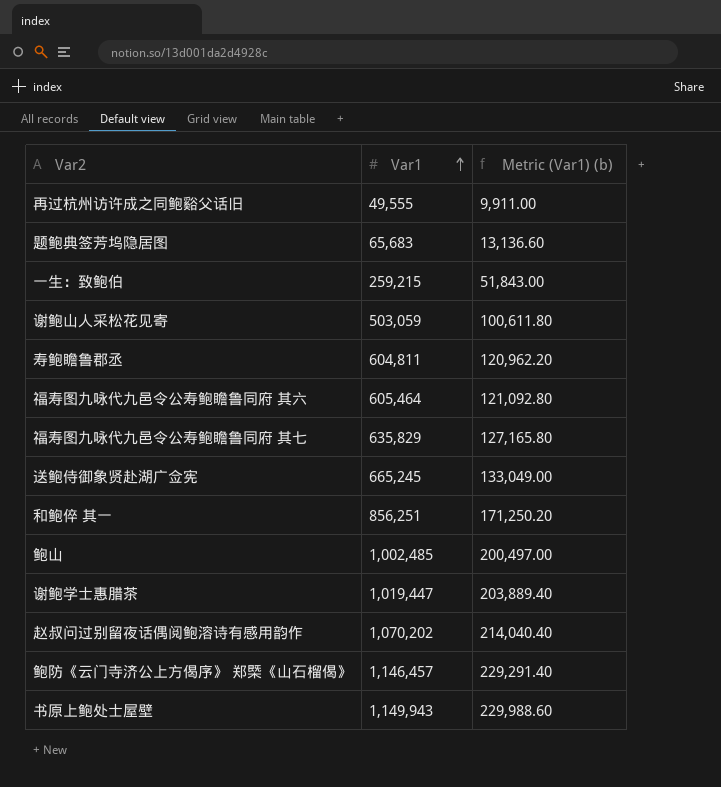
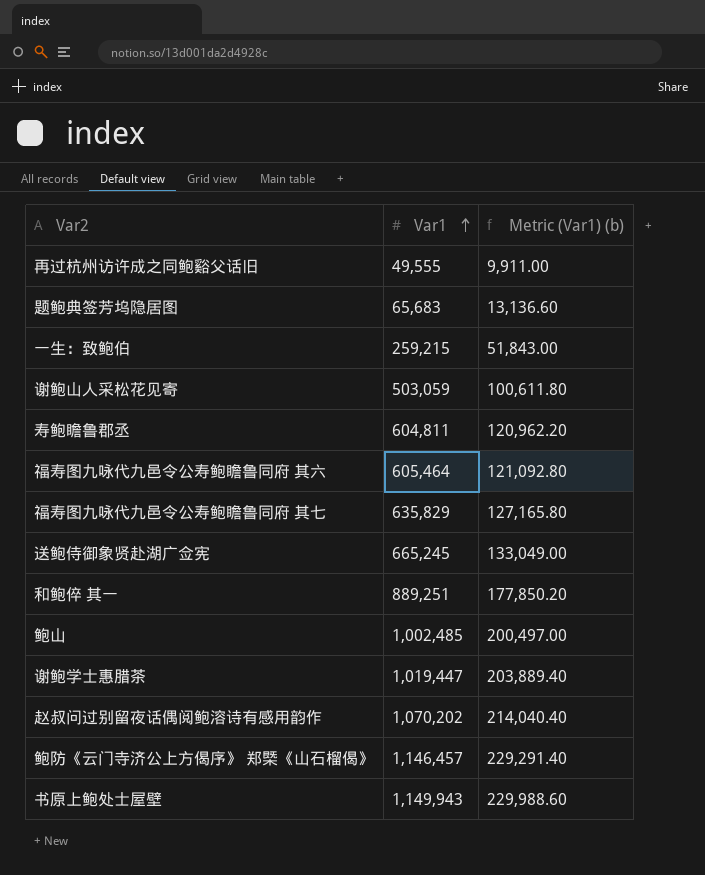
和鲍倅 其一 | Var1: 856,251 -> 889,251
和鲍倅 其一 | Metric (Var1) (b): 171,250.20 -> 177,850.20

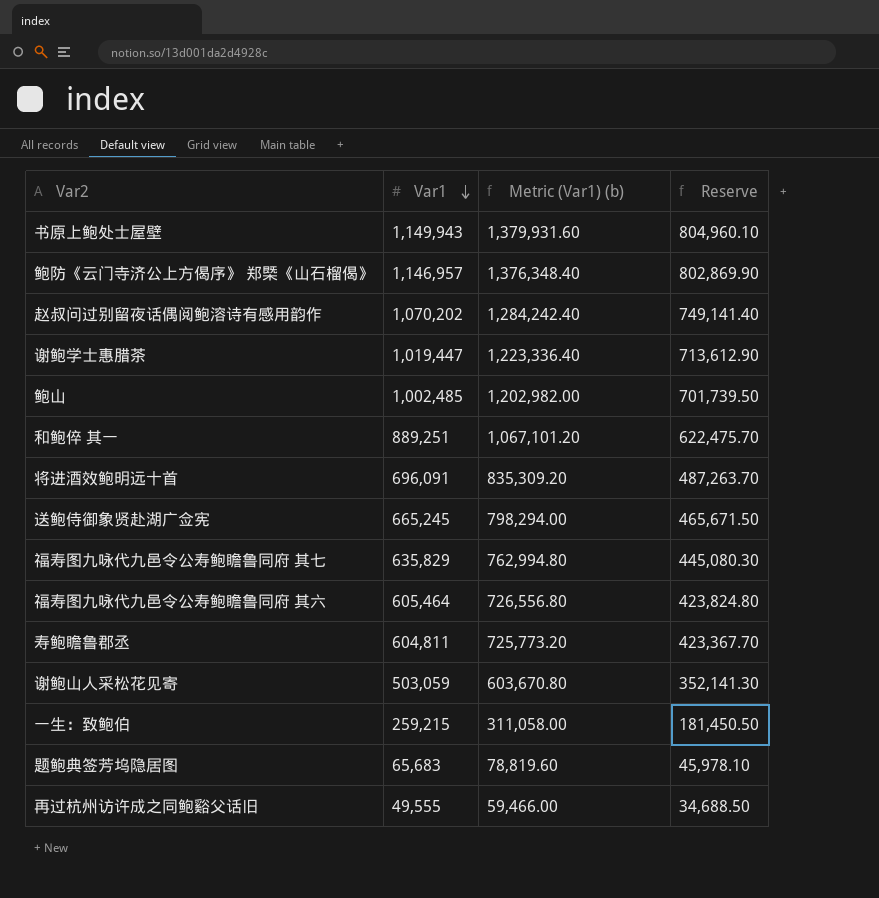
row order: Var1 ascending -> Var1 descending
column Metric (Var1) (b) | formula: [Var1] * 0.2 -> [Var1] * 1.2
column Reserve | formula: none -> [Var1] * 0.7
鲍防《云门寺济公上方偈序》 郑槩《山石榴偈》 | Var1: 1,146,457 -> 1,146,957
row 将进酒效鲍明远十首: none -> 696,091 | 835,309.20 | 487,263.70

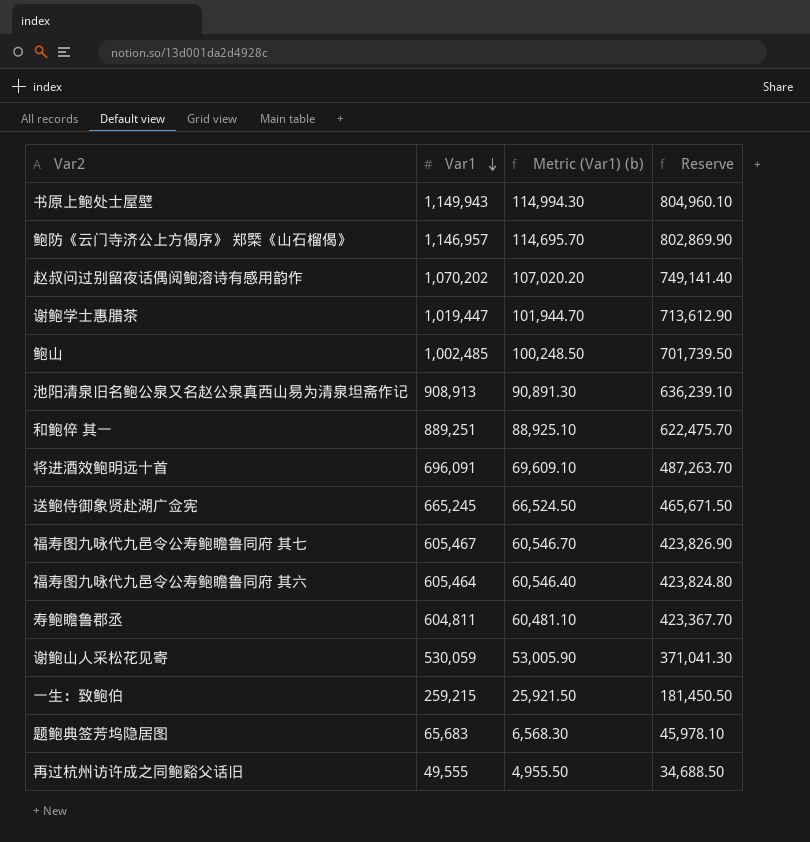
column Metric (Var1) (b) | formula: [Var1] * 1.2 -> [Var1] * 0.1
row 池阳清泉旧名鲍公泉又名赵公泉真西山易为清泉坦斋作记: none -> 908,913 | 90,891.30 | 636,239.10
福寿图九咏代九邑令公寿鲍瞻鲁同府 其七 | Var1: 635,829 -> 605,467
福寿图九咏代九邑令公寿鲍瞻鲁同府 其七 | Reserve: 445,080.30 -> 423,826.90
谢鲍山人采松花见寄 | Var1: 503,059 -> 530,059
谢鲍山人采松花见寄 | Reserve: 352,141.30 -> 371,041.30

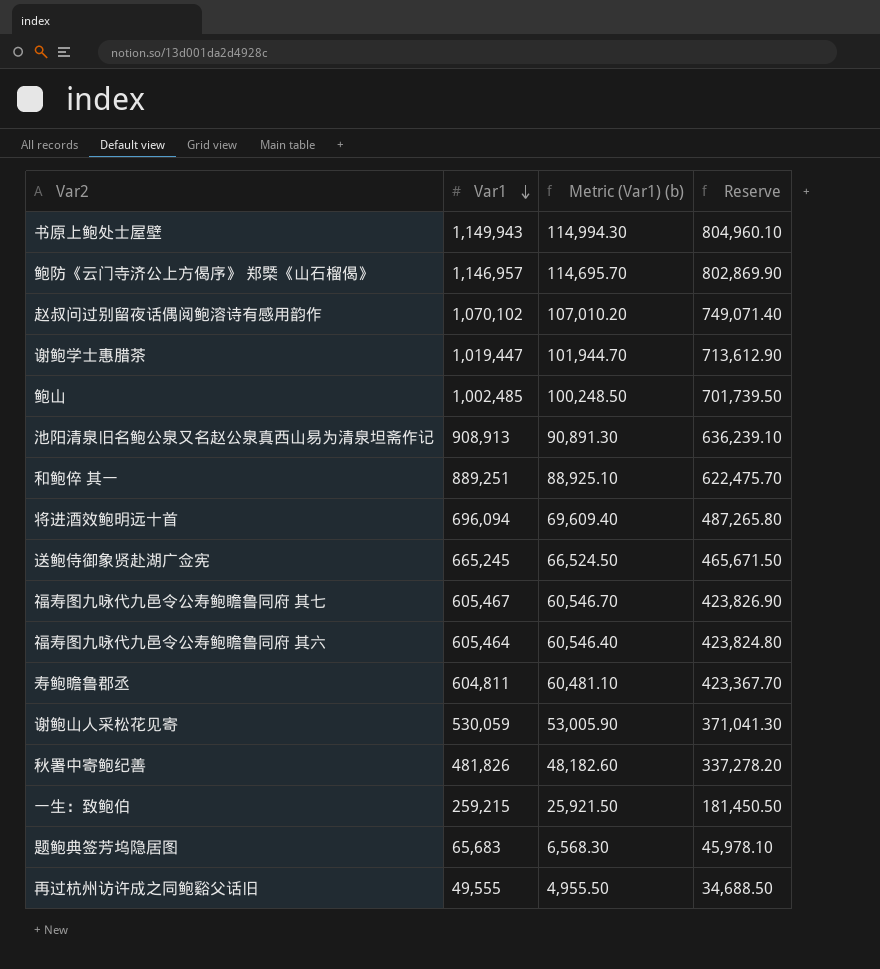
赵叔问过别留夜话偶阅鲍溶诗有感用韵作 | Var1: 1,070,202 -> 1,070,102
赵叔问过别留夜话偶阅鲍溶诗有感用韵作 | Metric (Var1) (b): 107,020.20 -> 107,010.20
赵叔问过别留夜话偶阅鲍溶诗有感用韵作 | Reserve: 749,141.40 -> 749,071.40
将进酒效鲍明远十首 | Var1: 696,091 -> 696,094
将进酒效鲍明远十首 | Metric (Var1) (b): 69,609.10 -> 69,609.40
将进酒效鲍明远十首 | Reserve: 487,263.70 -> 487,265.80
row 秋署中寄鲍纪善: none -> 481,826 | 48,182.60 | 337,278.20

